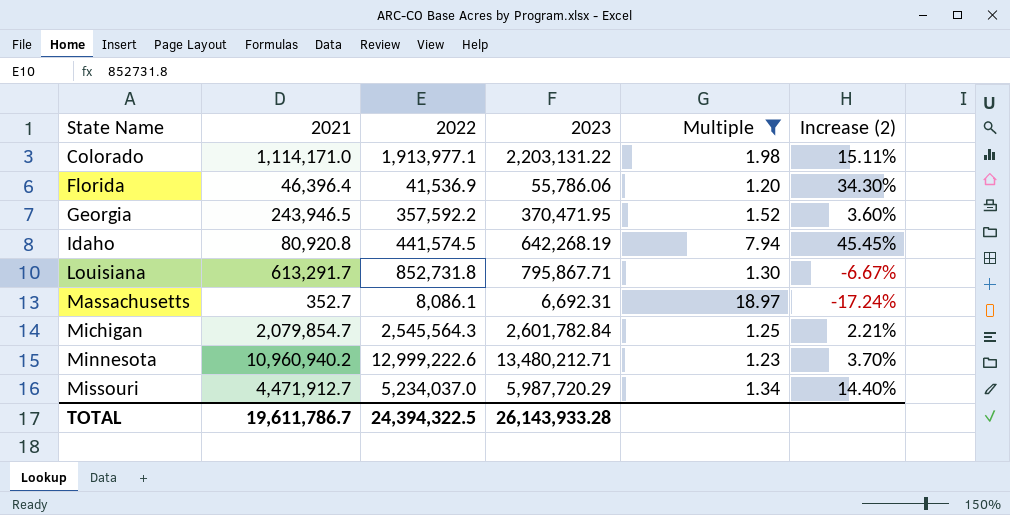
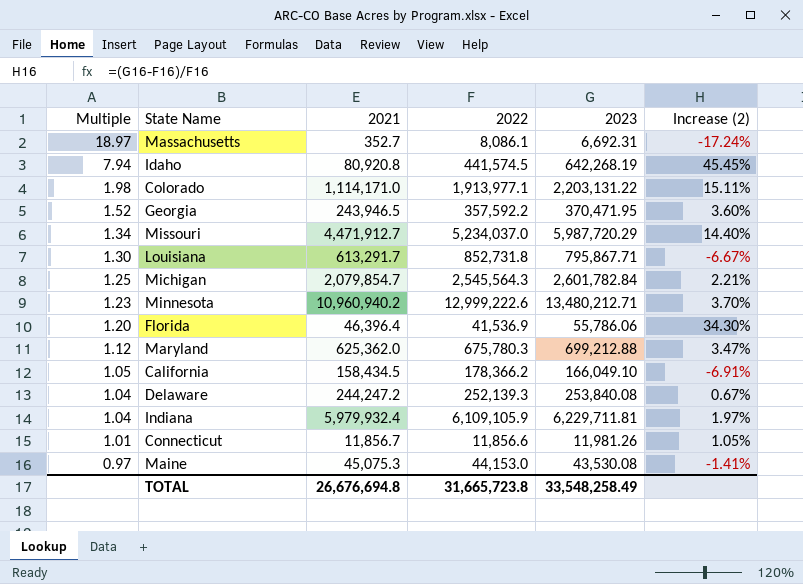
filter: Multiple >= 1.20 -> none
row order: State Name ascending -> Multiple descending
column Multiple | position: 5 -> 1
TOTAL | 2021: 19,611,786.7 -> 26,676,694.8
TOTAL | 2022: 24,394,322.5 -> 31,665,723.8
TOTAL | 2023: 26,143,933.28 -> 33,548,258.49

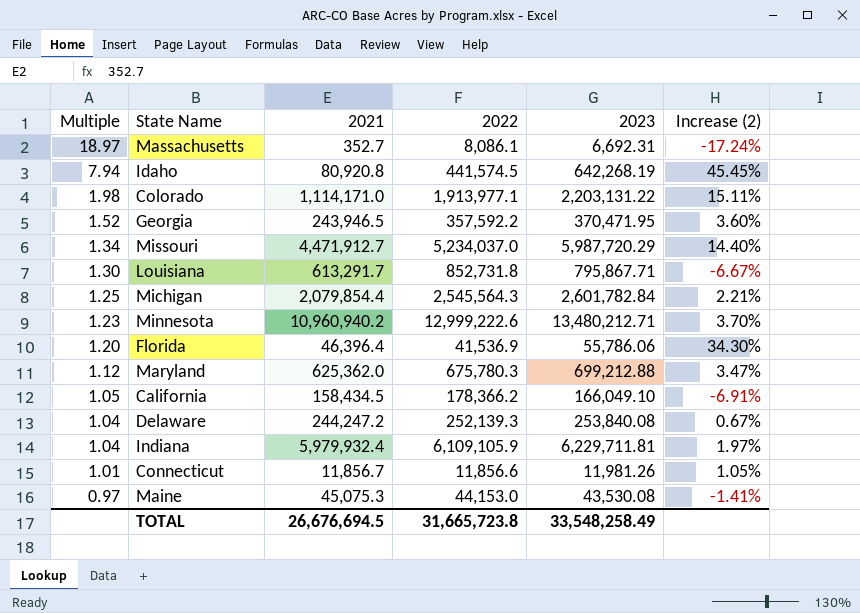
Michigan | 2021: 2,079,854.7 -> 2,079,854.4
TOTAL | 2021: 26,676,694.8 -> 26,676,694.5

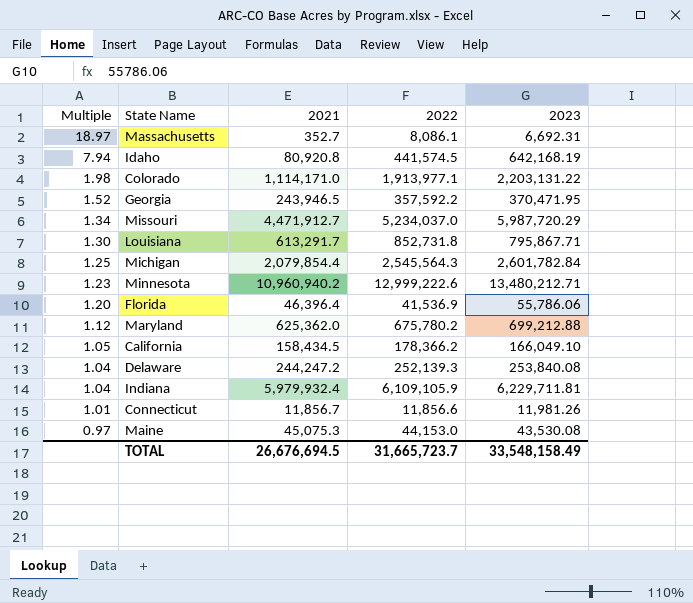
column Increase (2) | formula: ([2023] - [2022]) / [2022] -> none
Idaho | 2023: 642,268.19 -> 642,168.19
Maryland | 2022: 675,780.3 -> 675,780.2
TOTAL | 2022: 31,665,723.8 -> 31,665,723.7
TOTAL | 2023: 33,548,258.49 -> 33,548,158.49

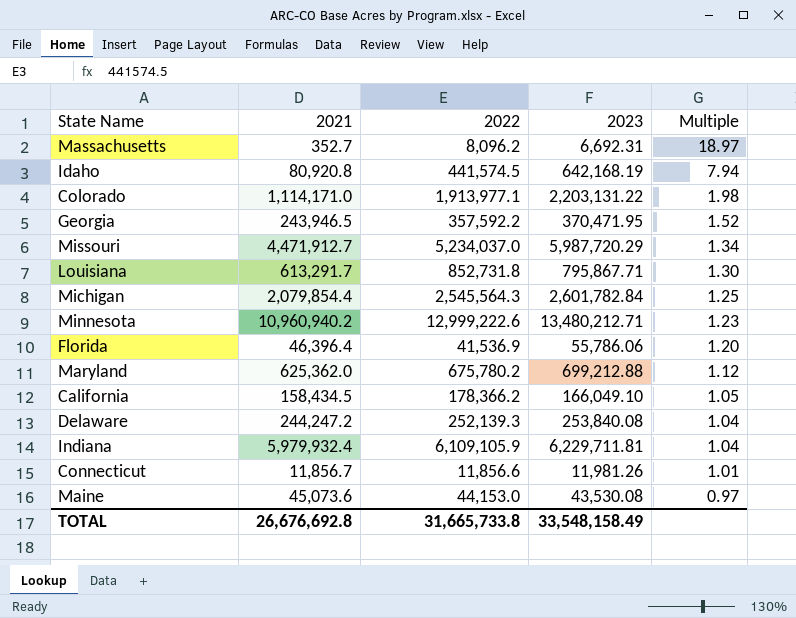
column Multiple | position: 1 -> 5
Massachusetts | 2022: 8,086.1 -> 8,096.2
Maine | 2021: 45,075.3 -> 45,073.6
TOTAL | 2021: 26,676,694.5 -> 26,676,692.8
TOTAL | 2022: 31,665,723.7 -> 31,665,733.8

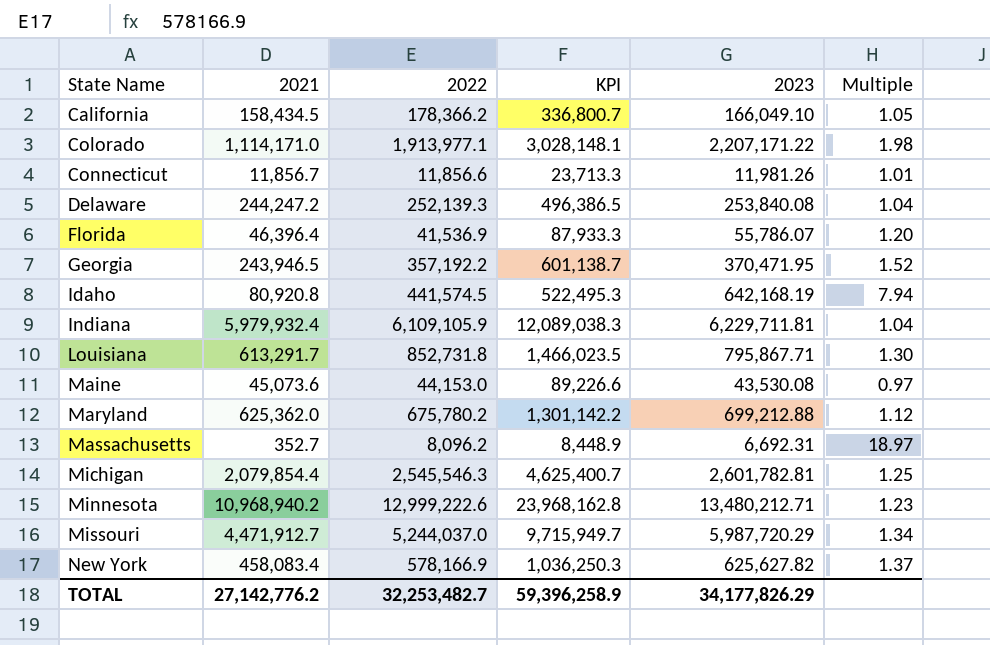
row order: Multiple descending -> State Name ascending
column KPI | formula: none -> [2021] + [2022]
Colorado | 2023: 2,203,131.22 -> 2,207,171.22
Florida | 2023: 55,786.06 -> 55,786.07
Georgia | 2022: 357,592.2 -> 357,192.2
Michigan | 2022: 2,545,564.3 -> 2,545,546.3
Michigan | 2023: 2,601,782.84 -> 2,601,782.81
Minnesota | 2021: 10,960,940.2 -> 10,968,940.2
Missouri | 2022: 5,234,037.0 -> 5,244,037.0
row New York: none -> 458,083.4 | 578,166.9 | 1,036,250.3 | 625,627.82 | 1.37
TOTAL | 2021: 26,676,692.8 -> 27,142,776.2
TOTAL | 2022: 31,665,733.8 -> 32,253,482.7
TOTAL | 2023: 33,548,158.49 -> 34,177,826.29

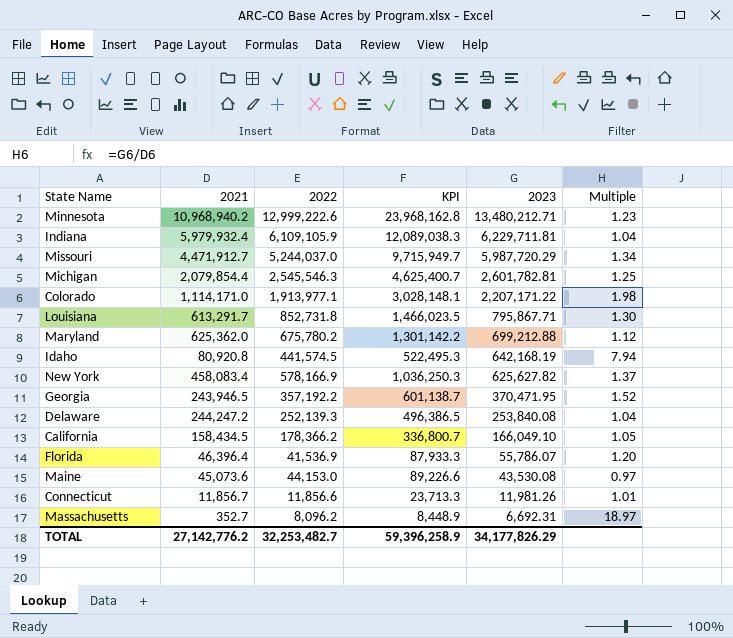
row order: State Name ascending -> 2023 descending

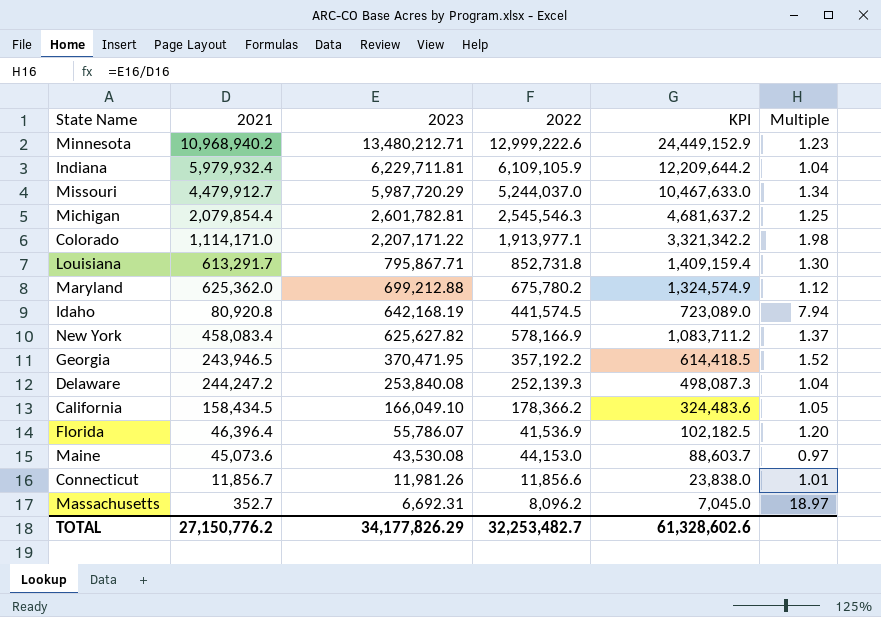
column 2023 | position: 5 -> 3
column KPI | formula: [2021] + [2022] -> [2021] + [2023]
Missouri | 2021: 4,471,912.7 -> 4,479,912.7
TOTAL | 2021: 27,142,776.2 -> 27,150,776.2
TOTAL | KPI: 59,396,258.9 -> 61,328,602.6

